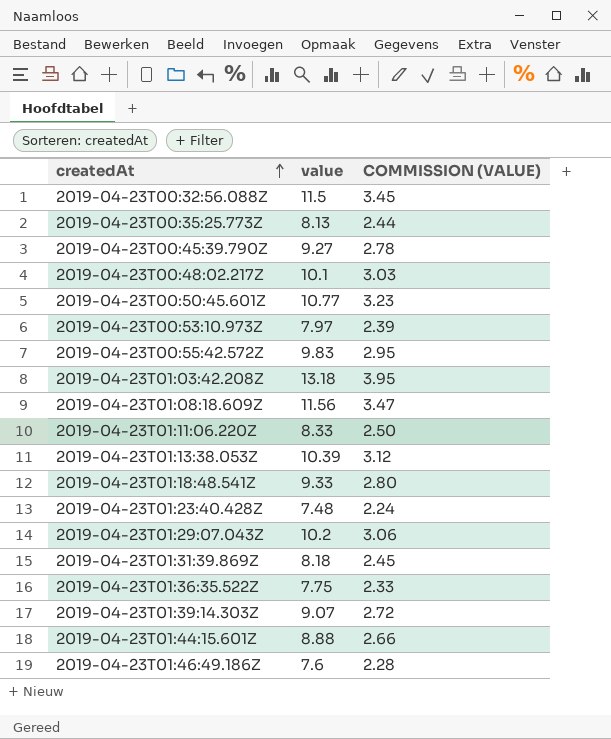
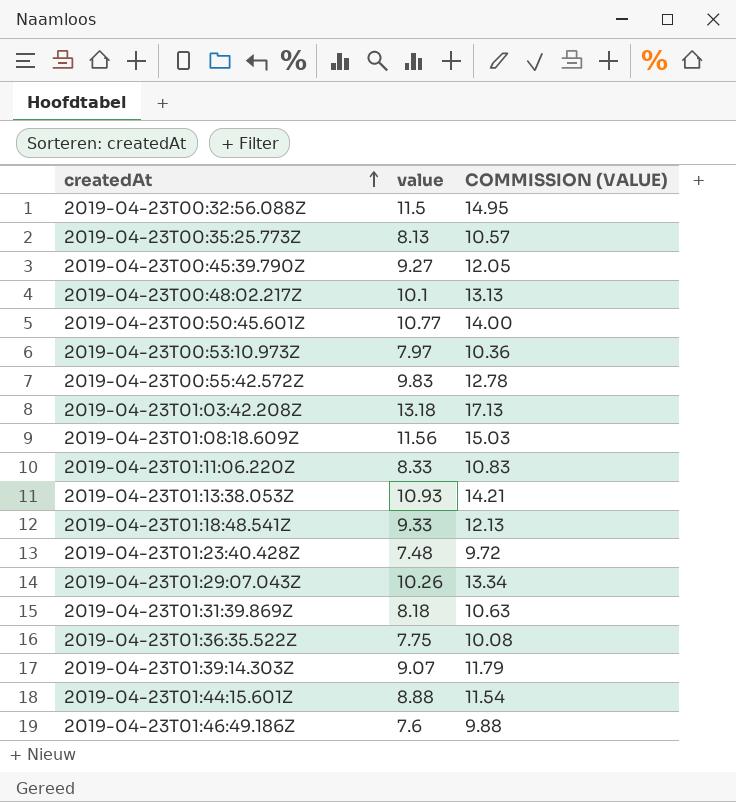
column COMMISSION (VALUE) | formula: [value] * 0.3 -> [value] * 1.3
2019-04-23T01:13:38.053Z | value: 10.39 -> 10.93
2019-04-23T01:29:07.043Z | value: 10.2 -> 10.26

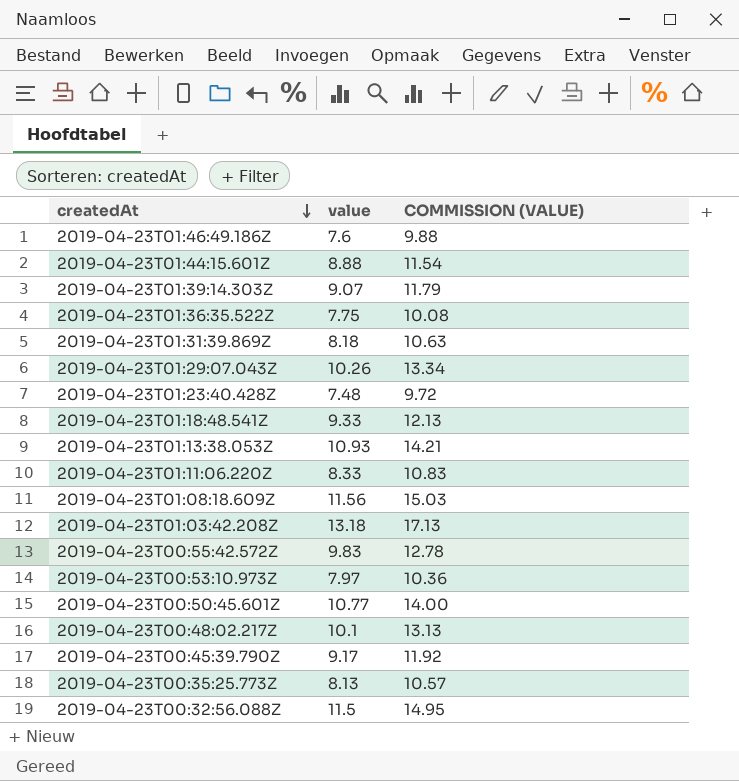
row order: createdAt ascending -> createdAt descending
2019-04-23T00:45:39.790Z | value: 9.27 -> 9.17
2019-04-23T00:45:39.790Z | COMMISSION (VALUE): 12.05 -> 11.92

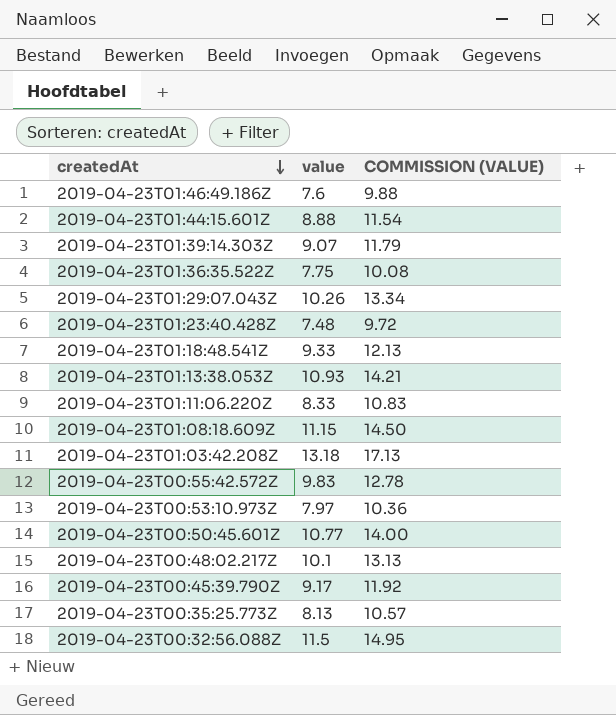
row 2019-04-23T01:31:39.869Z: 8.18 | 10.63 -> none
2019-04-23T01:08:18.609Z | value: 11.56 -> 11.15
2019-04-23T01:08:18.609Z | COMMISSION (VALUE): 15.03 -> 14.50

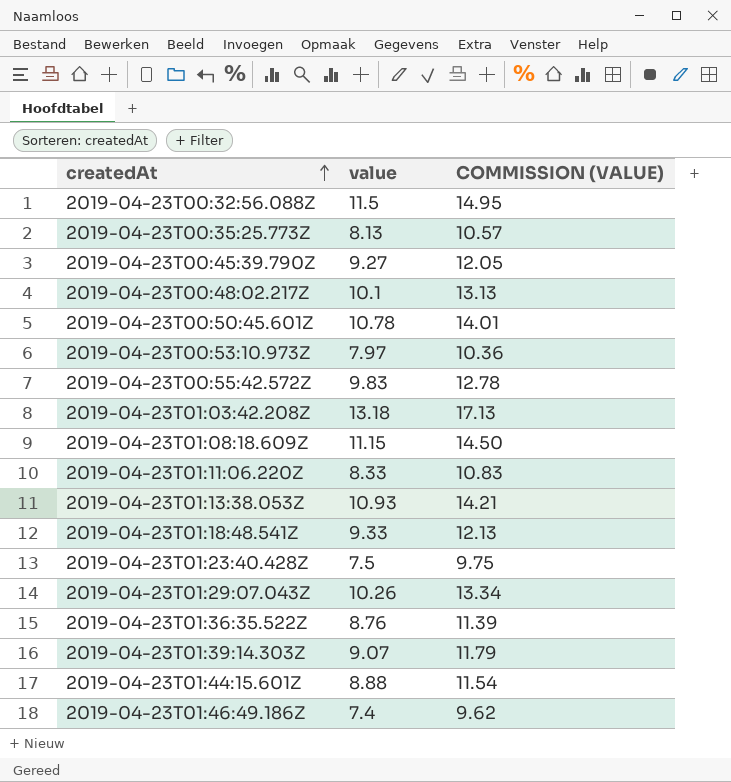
row order: createdAt descending -> createdAt ascending
2019-04-23T00:45:39.790Z | value: 9.17 -> 9.27
2019-04-23T00:45:39.790Z | COMMISSION (VALUE): 11.92 -> 12.05
2019-04-23T00:50:45.601Z | value: 10.77 -> 10.78
2019-04-23T00:50:45.601Z | COMMISSION (VALUE): 14.00 -> 14.01
2019-04-23T01:23:40.428Z | value: 7.48 -> 7.5
2019-04-23T01:23:40.428Z | COMMISSION (VALUE): 9.72 -> 9.75
2019-04-23T01:36:35.522Z | value: 7.75 -> 8.76
2019-04-23T01:36:35.522Z | COMMISSION (VALUE): 10.08 -> 11.39
2019-04-23T01:46:49.186Z | value: 7.6 -> 7.4
2019-04-23T01:46:49.186Z | COMMISSION (VALUE): 9.88 -> 9.62

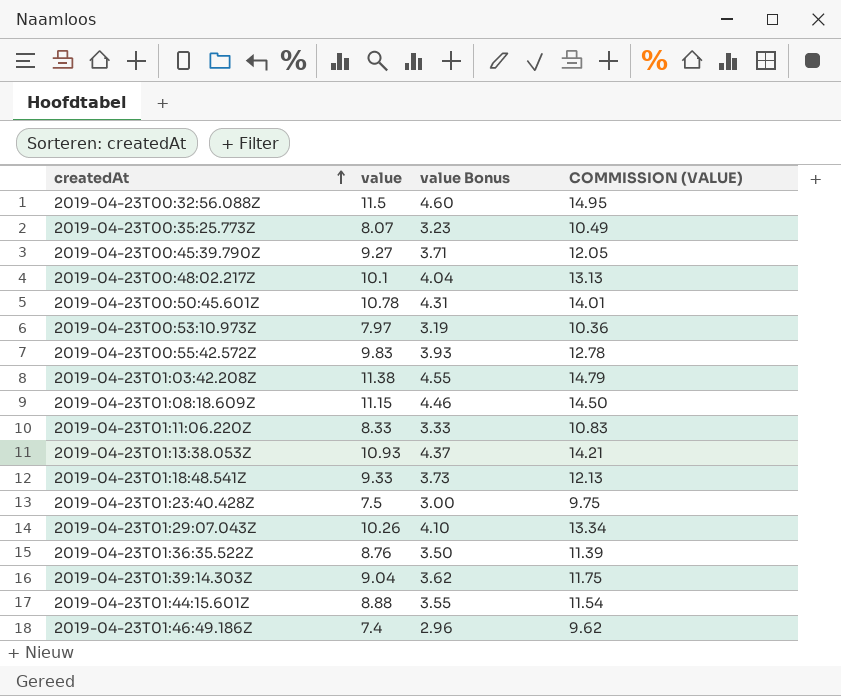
column value Bonus | formula: none -> [value] * 0.4
2019-04-23T00:35:25.773Z | value: 8.13 -> 8.07
2019-04-23T00:35:25.773Z | COMMISSION (VALUE): 10.57 -> 10.49
2019-04-23T01:03:42.208Z | value: 13.18 -> 11.38
2019-04-23T01:03:42.208Z | COMMISSION (VALUE): 17.13 -> 14.79
2019-04-23T01:39:14.303Z | value: 9.07 -> 9.04
2019-04-23T01:39:14.303Z | COMMISSION (VALUE): 11.79 -> 11.75

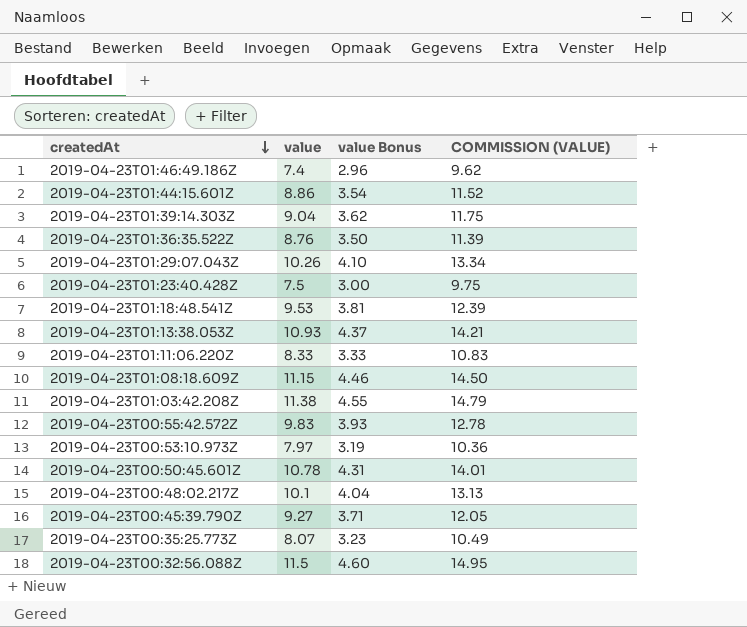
row order: createdAt ascending -> createdAt descending
2019-04-23T01:44:15.601Z | value: 8.88 -> 8.86
2019-04-23T01:44:15.601Z | value Bonus: 3.55 -> 3.54
2019-04-23T01:44:15.601Z | COMMISSION (VALUE): 11.54 -> 11.52
2019-04-23T01:18:48.541Z | value: 9.33 -> 9.53
2019-04-23T01:18:48.541Z | value Bonus: 3.73 -> 3.81
2019-04-23T01:18:48.541Z | COMMISSION (VALUE): 12.13 -> 12.39

